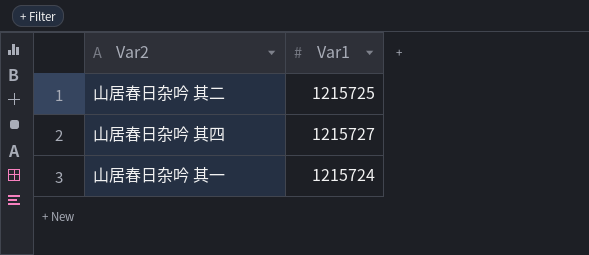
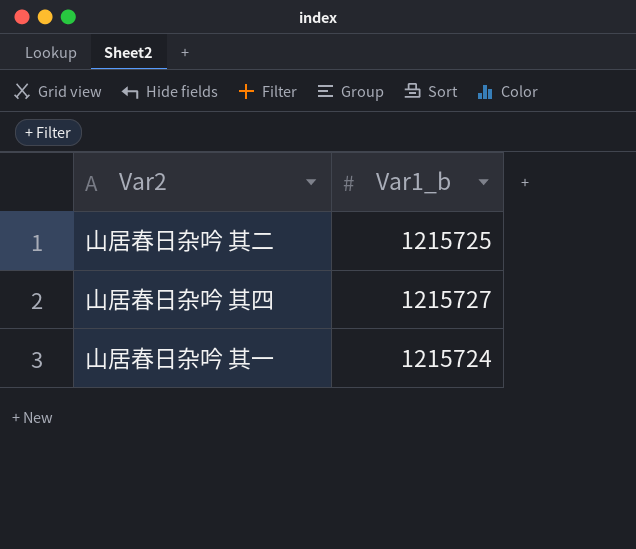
column name: Var1 -> Var1_b

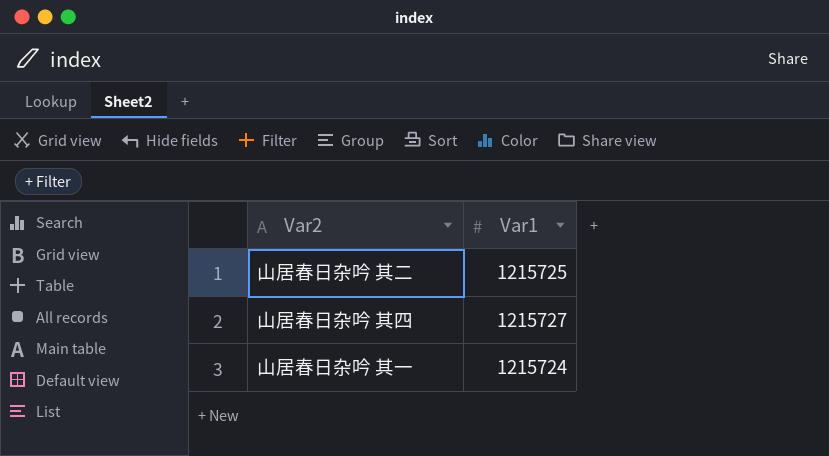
column name: Var1_b -> Var1

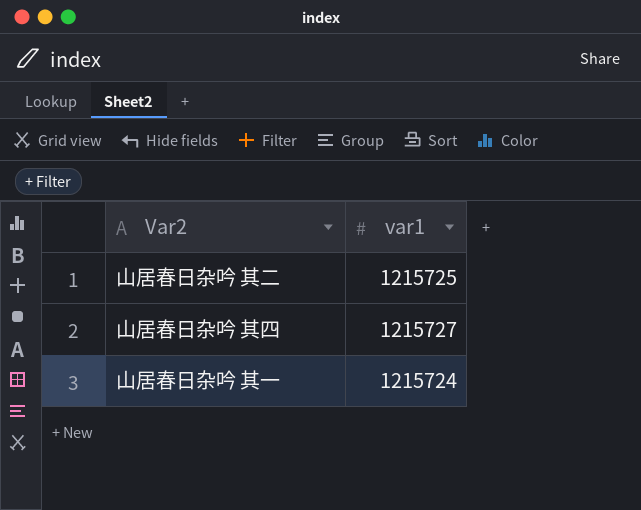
column name: Var1 -> var1

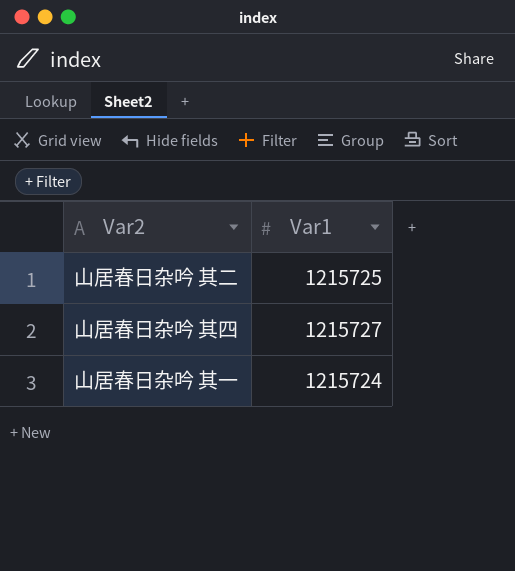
column name: var1 -> Var1

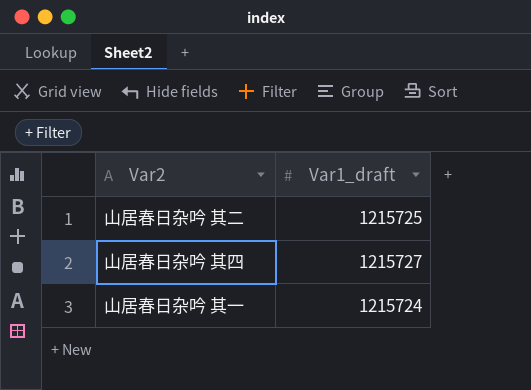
column name: Var1 -> Var1_draft

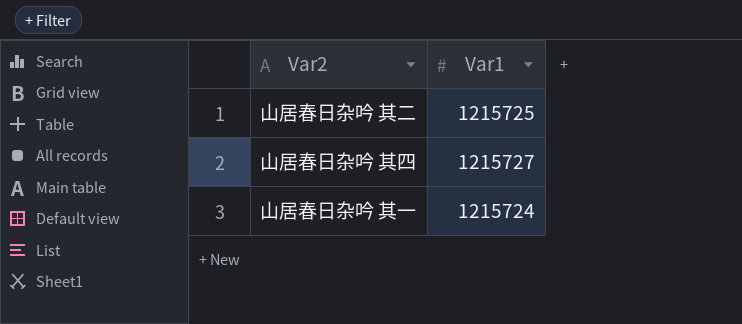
column name: Var1_draft -> Var1

